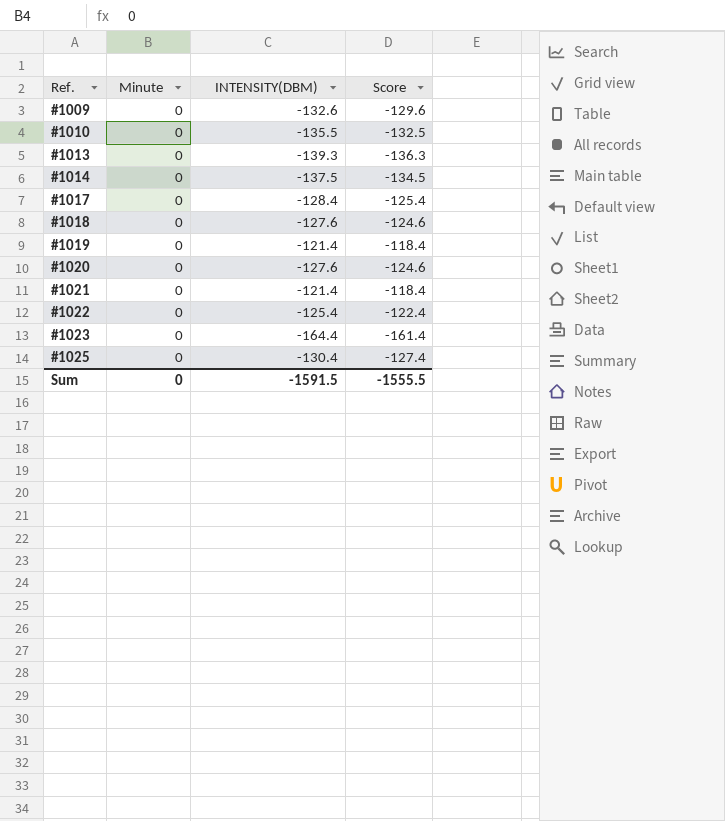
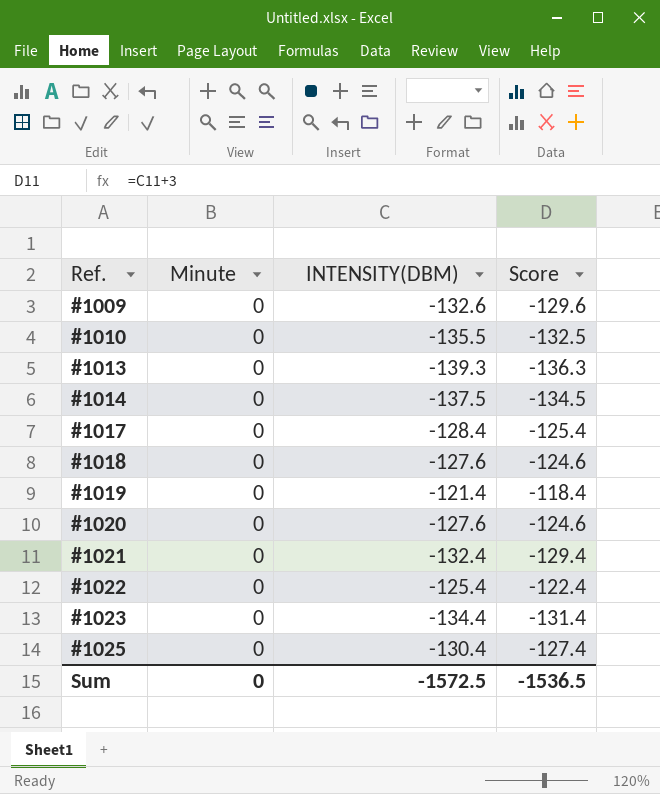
#1021 | INTENSITY(DBM): -121.4 -> -132.4
#1021 | Score: -118.4 -> -129.4
#1023 | INTENSITY(DBM): -164.4 -> -134.4
#1023 | Score: -161.4 -> -131.4
Sum | INTENSITY(DBM): -1591.5 -> -1572.5
Sum | Score: -1555.5 -> -1536.5

